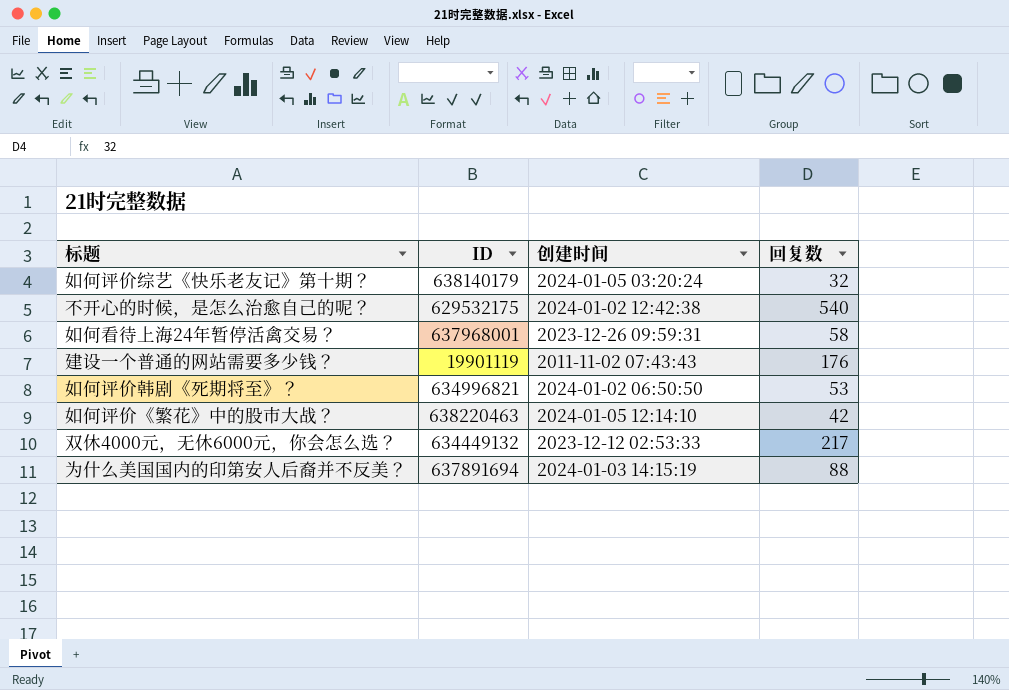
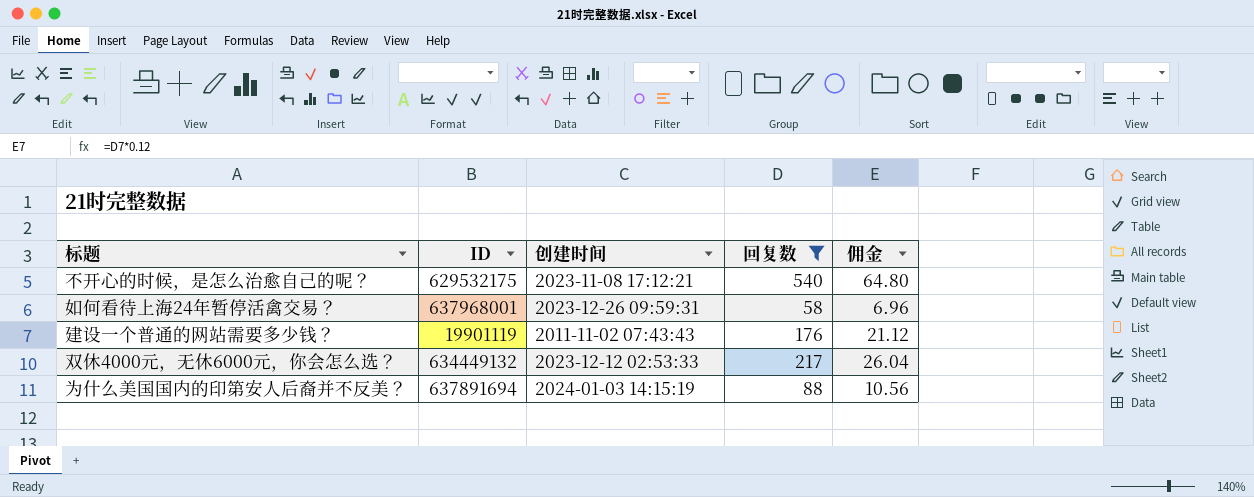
filter: none -> 回复数 >= 58
column 佣金 | formula: none -> [回复数] * 0.12
不开心的时候，是怎么治愈自己的呢？ | 创建时间: 2024-01-02 12:42:38 -> 2023-11-08 17:12:21

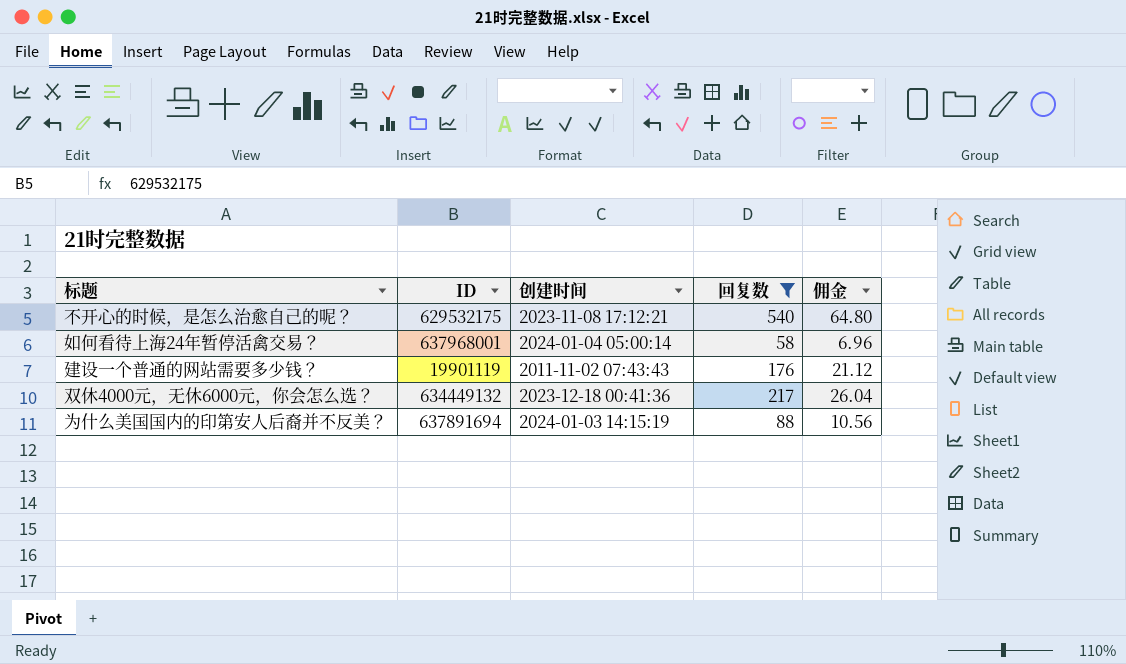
如何看待上海24年暂停活禽交易？ | 创建时间: 2023-12-26 09:59:31 -> 2024-01-04 05:00:14
双休4000元，无休6000元，你会怎么选？ | 创建时间: 2023-12-12 02:53:33 -> 2023-12-18 00:41:36

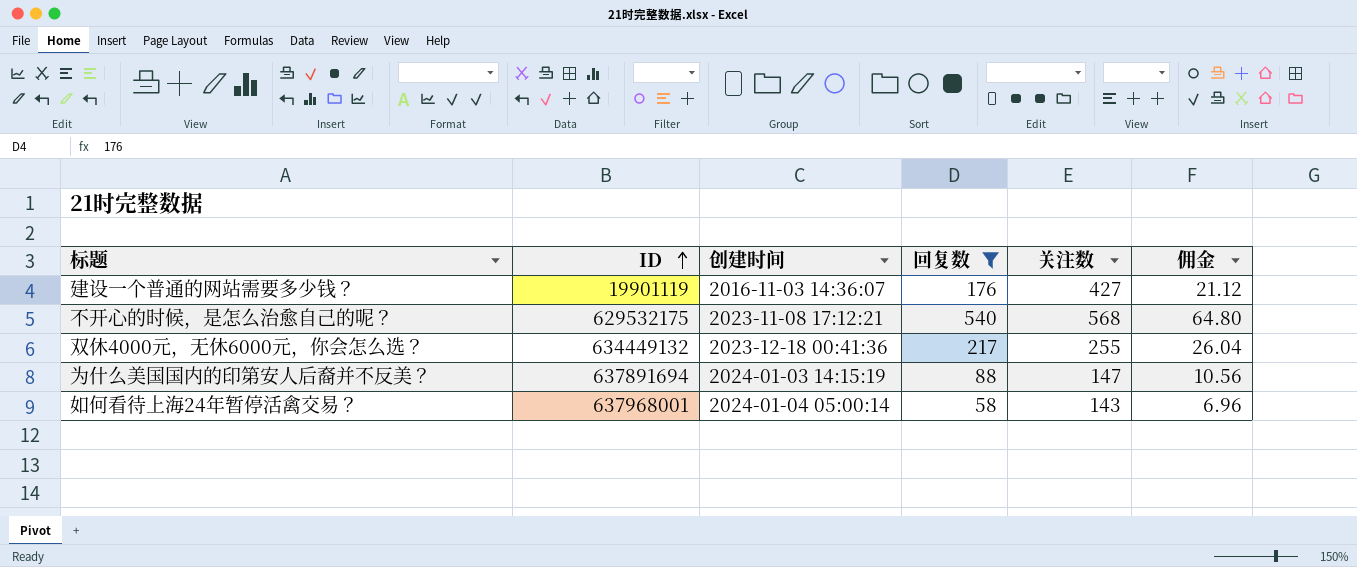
row order: none -> ID ascending
column 关注数 | position: none -> 5
建设一个普通的网站需要多少钱？ | 创建时间: 2011-11-02 07:43:43 -> 2016-11-03 14:36:07

